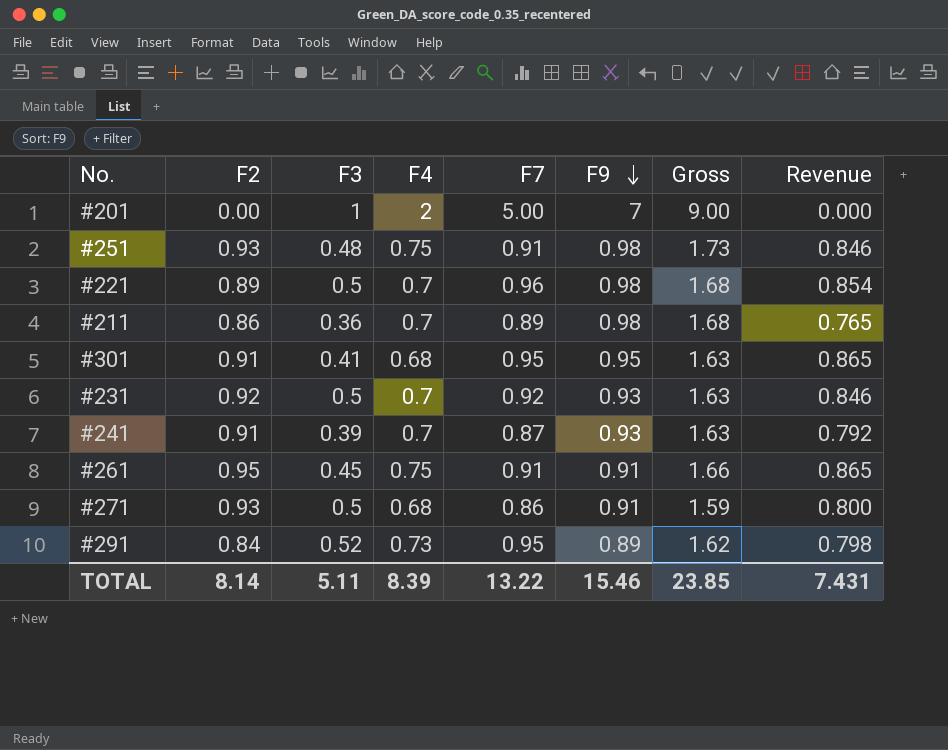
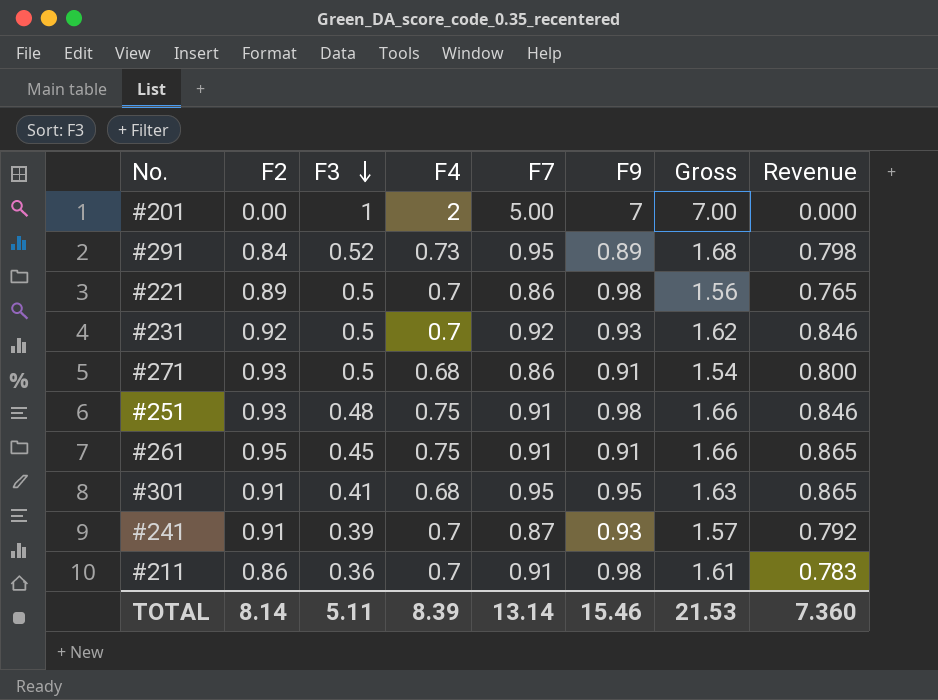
row order: F9 descending -> F3 descending
column Gross | formula: [F4] + [F9] -> [F4] + [F7]
#221 | F7: 0.96 -> 0.86
#221 | Revenue: 0.854 -> 0.765
#211 | F7: 0.89 -> 0.91
#211 | Revenue: 0.765 -> 0.783
TOTAL | F7: 13.22 -> 13.14
TOTAL | Gross: 23.85 -> 21.53
TOTAL | Revenue: 7.431 -> 7.360

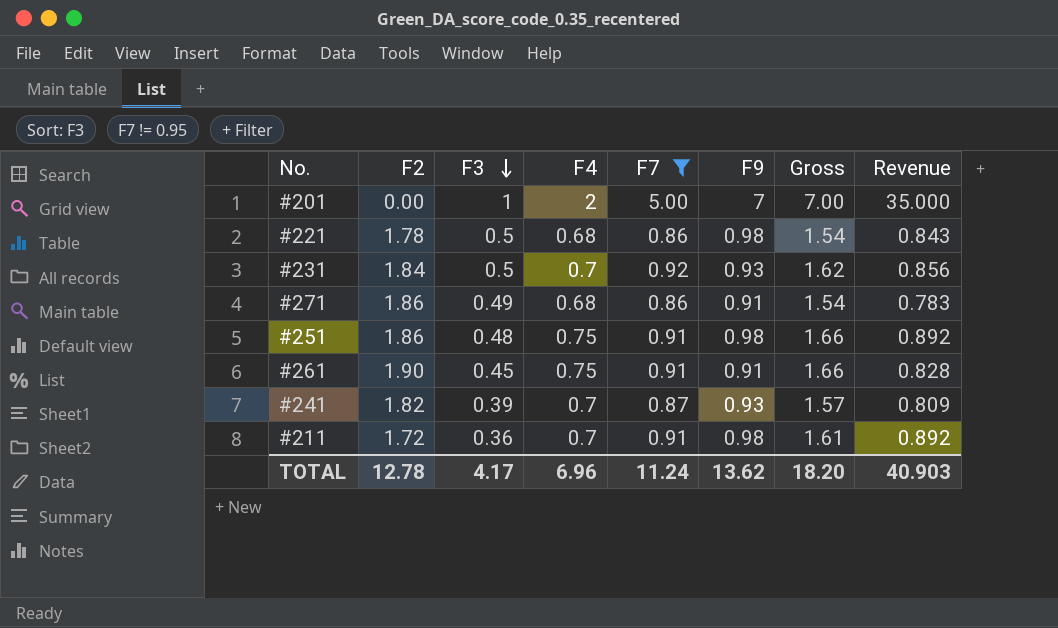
filter: none -> F7 != 0.95
column Revenue | formula: [F2] * [F7] -> [F7] * [F9]
#221 | F2: 0.89 -> 1.78
#221 | F4: 0.7 -> 0.68
#221 | Gross: 1.56 -> 1.54
#231 | F2: 0.92 -> 1.84
#271 | F2: 0.93 -> 1.86
#271 | F3: 0.5 -> 0.49
#251 | F2: 0.93 -> 1.86
#261 | F2: 0.95 -> 1.90
#241 | F2: 0.91 -> 1.82
#211 | F2: 0.86 -> 1.72
TOTAL | F2: 8.14 -> 12.78
TOTAL | F3: 5.11 -> 4.17
TOTAL | F4: 8.39 -> 6.96
TOTAL | F7: 13.14 -> 11.24
TOTAL | F9: 15.46 -> 13.62
TOTAL | Gross: 21.53 -> 18.20
TOTAL | Revenue: 7.360 -> 40.903

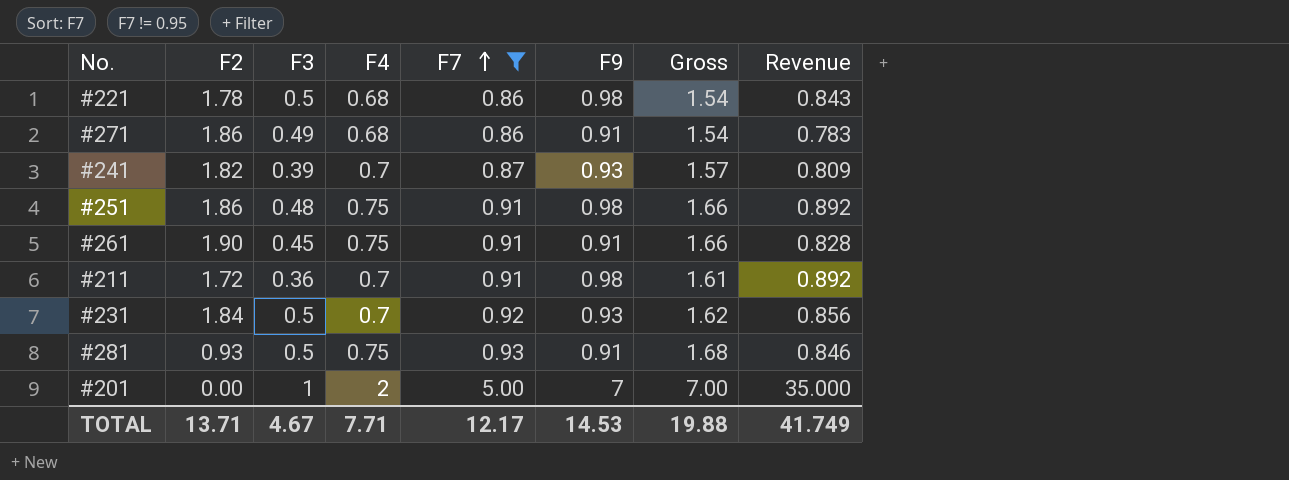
row order: F3 descending -> F7 ascending
row #281: none -> 0.93 | 0.5 | 0.75 | 0.93 | 0.91 | 1.68 | 0.846
TOTAL | F2: 12.78 -> 13.71
TOTAL | F3: 4.17 -> 4.67
TOTAL | F4: 6.96 -> 7.71
TOTAL | F7: 11.24 -> 12.17
TOTAL | F9: 13.62 -> 14.53
TOTAL | Gross: 18.20 -> 19.88
TOTAL | Revenue: 40.903 -> 41.749

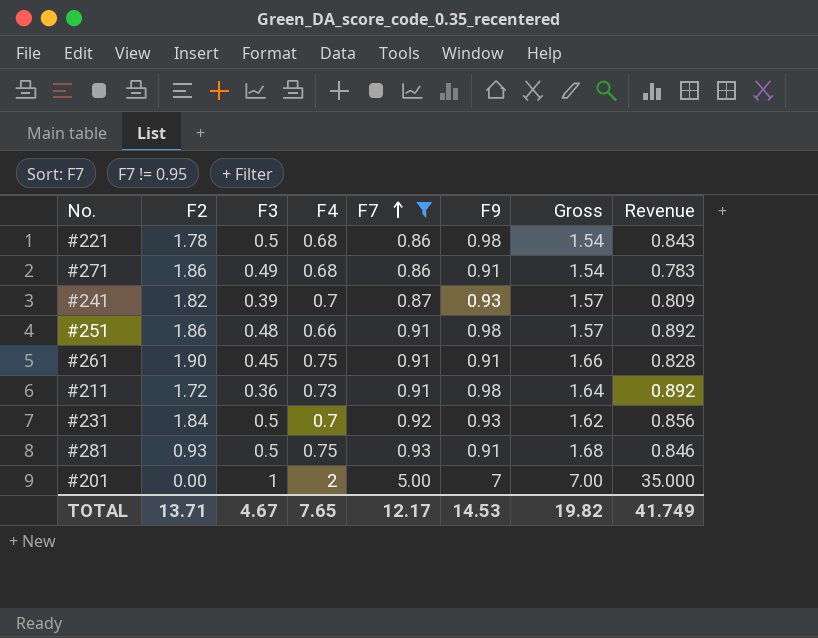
#251 | F4: 0.75 -> 0.66
#251 | Gross: 1.66 -> 1.57
#211 | F4: 0.7 -> 0.73
#211 | Gross: 1.61 -> 1.64
TOTAL | F4: 7.71 -> 7.65
TOTAL | Gross: 19.88 -> 19.82

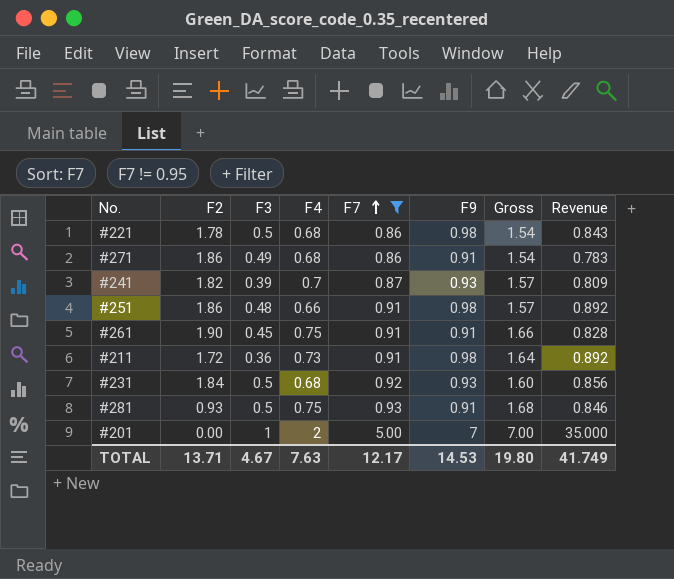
#231 | F4: 0.7 -> 0.68
#231 | Gross: 1.62 -> 1.60
TOTAL | F4: 7.65 -> 7.63
TOTAL | Gross: 19.82 -> 19.80

